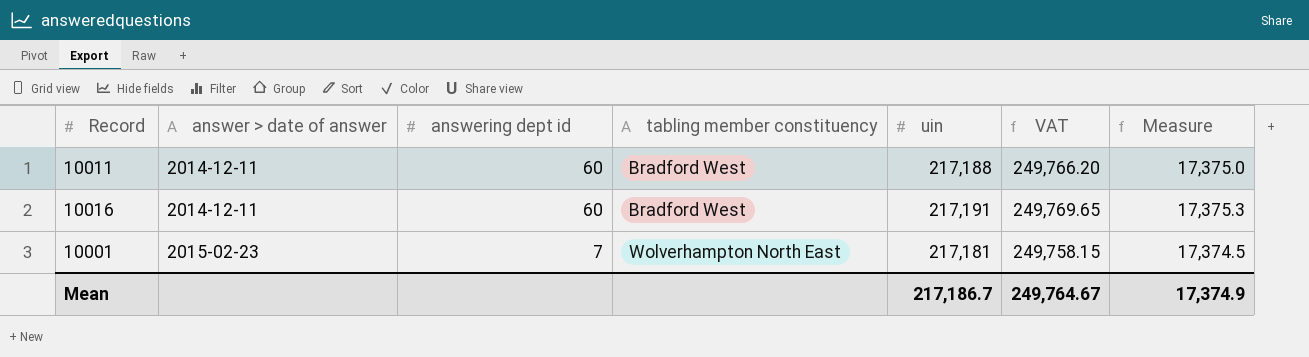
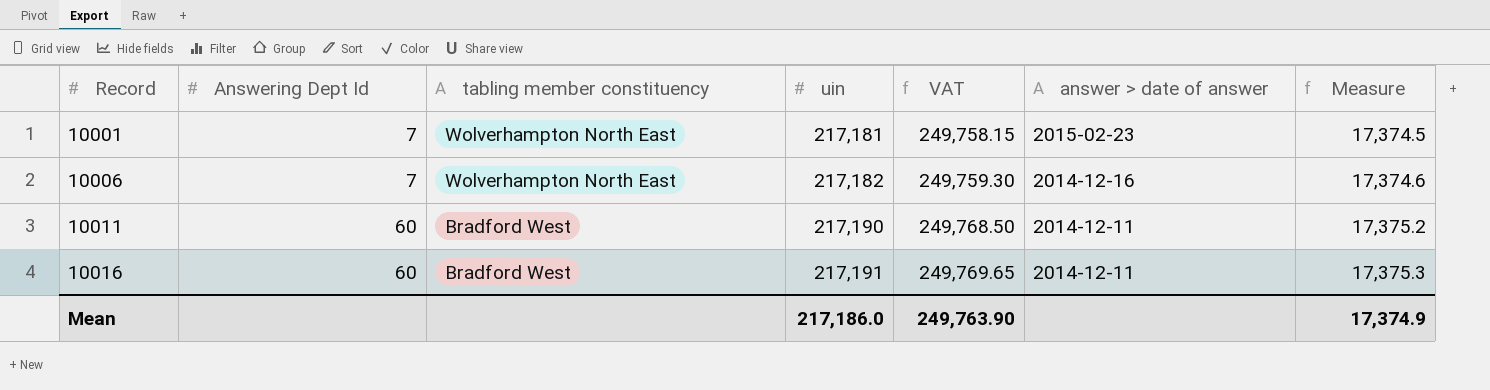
row order: answer > date of answer ascending -> Record ascending
column name: answering dept id -> Answering Dept Id
column answer > date of answer | position: 2 -> 6
row 10006: none -> 7 | Wolverhampton North East | 217,182 | 249,759.30 | 2014-12-16 | 17,374.6
10011 | uin: 217,188 -> 217,190
10011 | VAT: 249,766.20 -> 249,768.50
10011 | Measure: 17,375.0 -> 17,375.2
Mean | uin: 217,186.7 -> 217,186.0
Mean | VAT: 249,764.67 -> 249,763.90

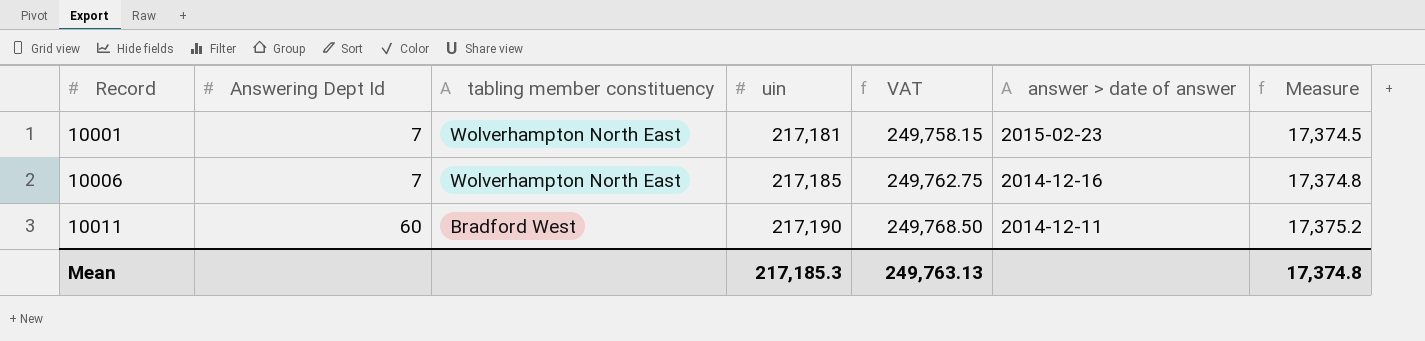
row 10016: 60 | Bradford West | 217,191 | 249,769.65 | 2014-12-11 | 17,375.3 -> none
10006 | uin: 217,182 -> 217,185
10006 | VAT: 249,759.30 -> 249,762.75
10006 | Measure: 17,374.6 -> 17,374.8
Mean | uin: 217,186.0 -> 217,185.3
Mean | VAT: 249,763.90 -> 249,763.13
Mean | Measure: 17,374.9 -> 17,374.8

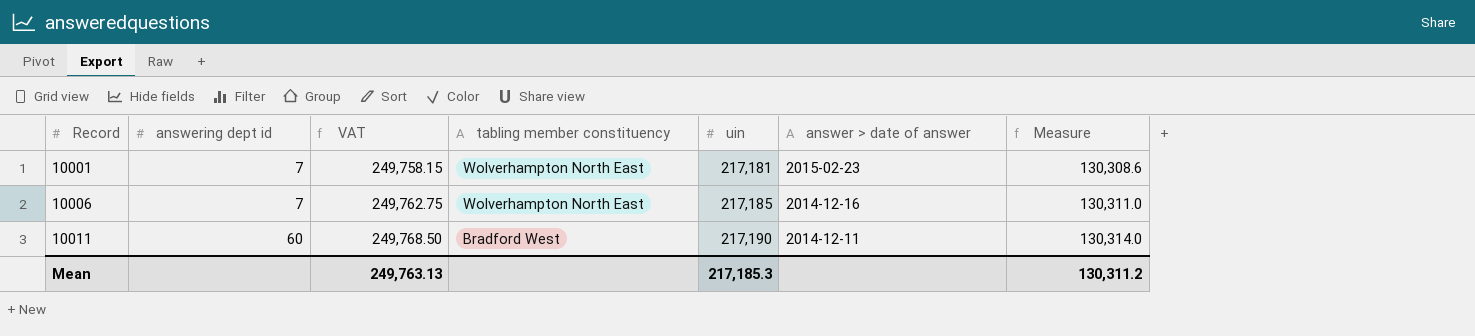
column name: Answering Dept Id -> answering dept id
column VAT | position: 5 -> 3
column Measure | formula: [uin] * 0.08 -> [uin] * 0.6
Mean | Measure: 17,374.8 -> 130,311.2

